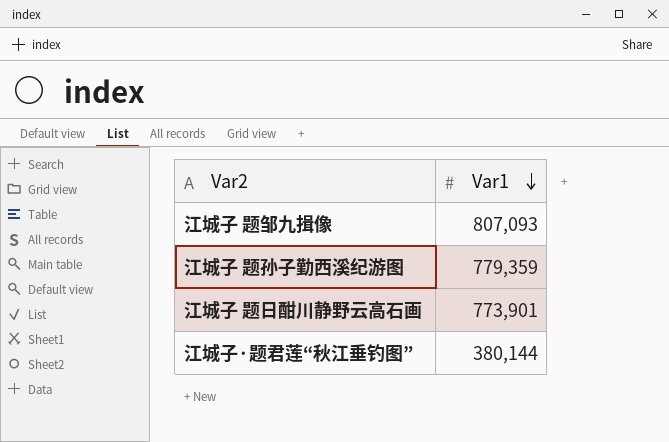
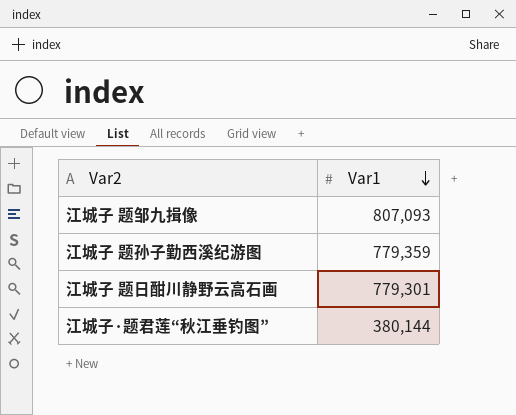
江城子 题日酣川静野云高石画 | Var1: 773,901 -> 779,301

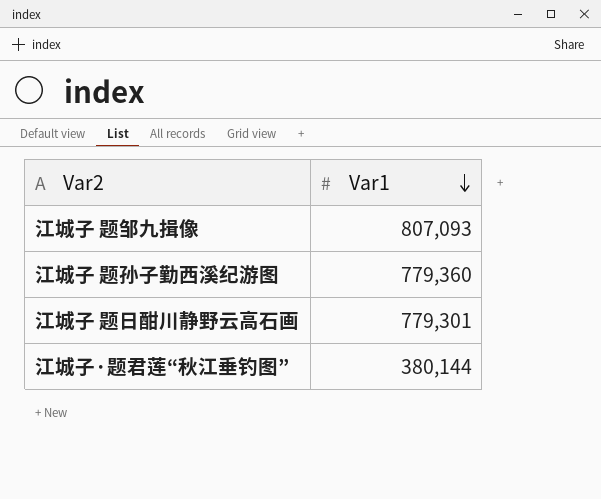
江城子 题孙子勤西溪纪游图 | Var1: 779,359 -> 779,360

